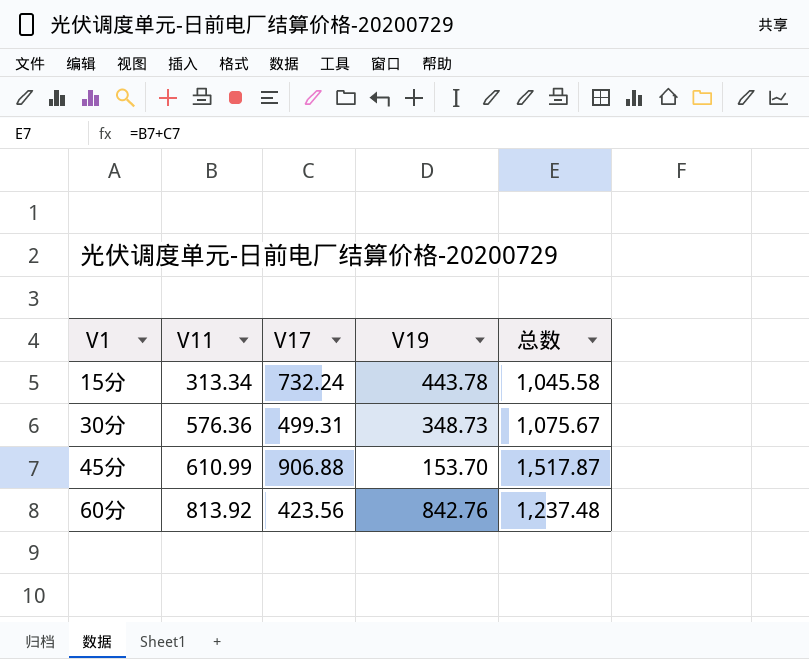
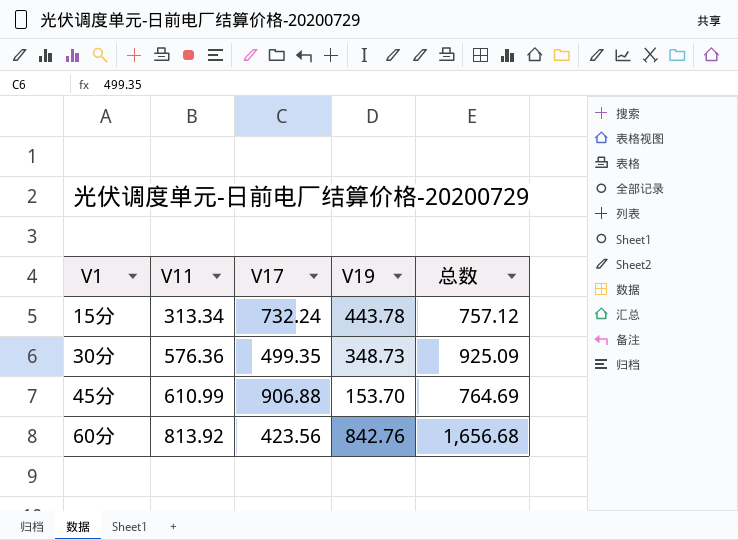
column 总数 | formula: [V11] + [V17] -> [V11] + [V19]
30分 | V17: 499.31 -> 499.35

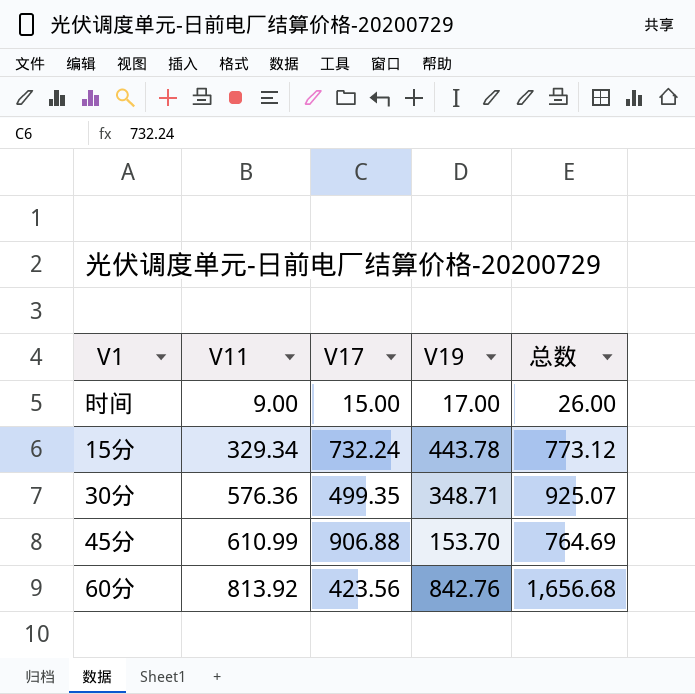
row 时间: none -> 9.00 | 15.00 | 17.00 | 26.00
15分 | V11: 313.34 -> 329.34
15分 | 总数: 757.12 -> 773.12
30分 | V19: 348.73 -> 348.71
30分 | 总数: 925.09 -> 925.07

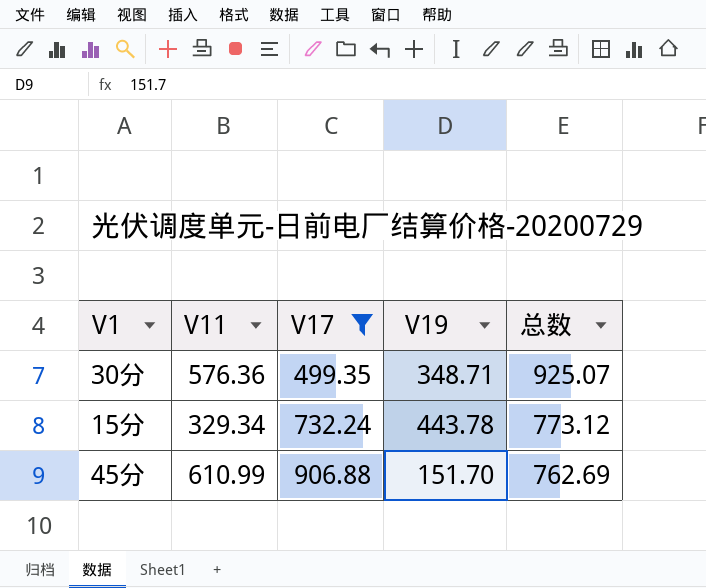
filter: none -> V17 >= 499.35
row order: V11 ascending -> V17 ascending
45分 | V19: 153.70 -> 151.70
45分 | 总数: 764.69 -> 762.69

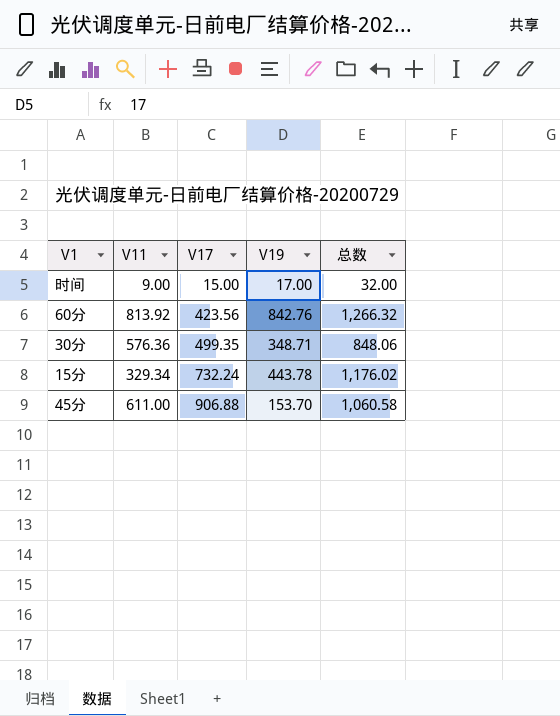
filter: V17 >= 499.35 -> none
column 总数 | formula: [V11] + [V19] -> [V17] + [V19]
45分 | V11: 610.99 -> 611.00
45分 | V19: 151.70 -> 153.70

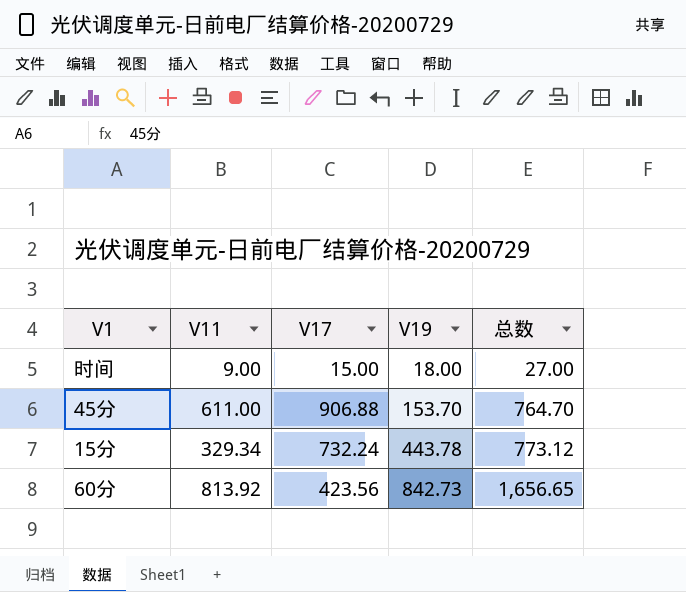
row order: V17 ascending -> V19 ascending
column 总数 | formula: [V17] + [V19] -> [V11] + [V19]
row 30分: 576.36 | 499.35 | 348.71 | 848.06 -> none
时间 | V19: 17.00 -> 18.00
60分 | V19: 842.76 -> 842.73

